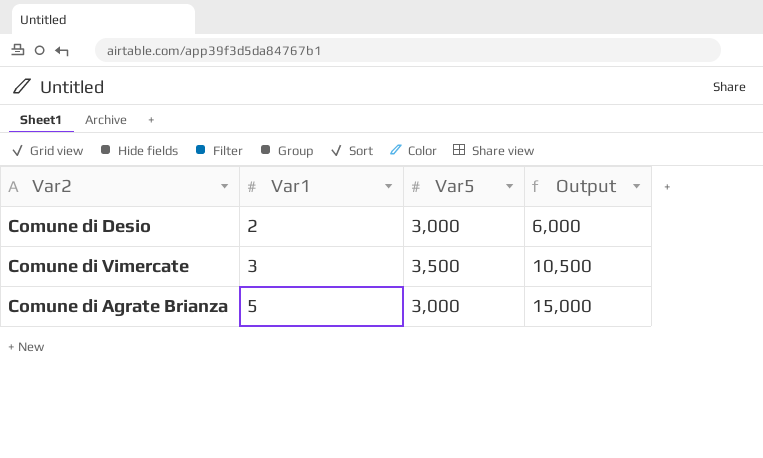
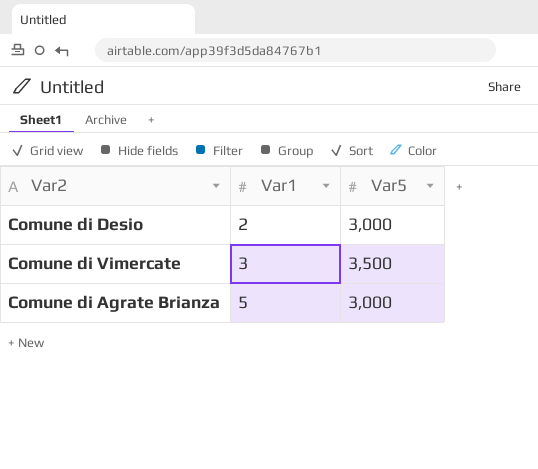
column Output | formula: [Var1] * [Var5] -> none

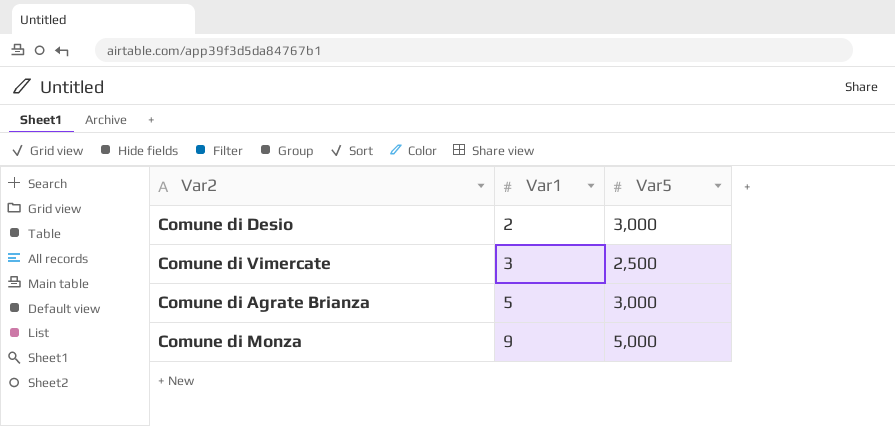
Comune di Vimercate | Var5: 3,500 -> 2,500
row Comune di Monza: none -> 9 | 5,000

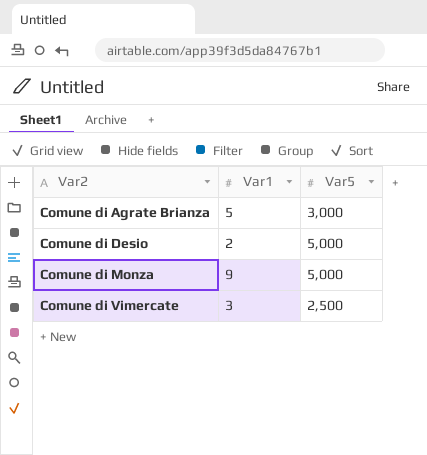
row order: Var1 ascending -> Var2 ascending
Comune di Desio | Var5: 3,000 -> 5,000

